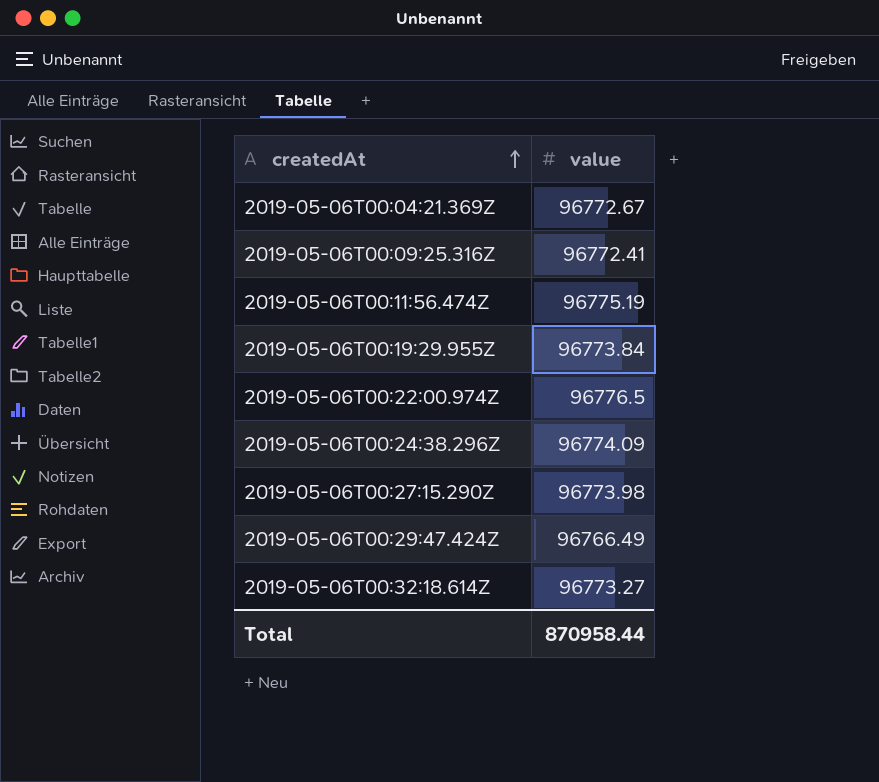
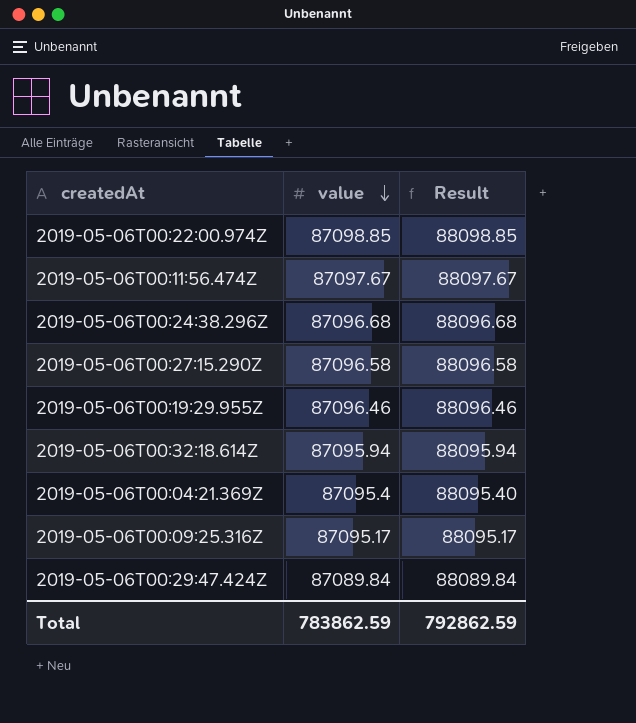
row order: createdAt ascending -> value descending
column Result | formula: none -> [value] + 1000
2019-05-06T00:22:00.974Z | value: 96776.5 -> 87098.85
2019-05-06T00:11:56.474Z | value: 96775.19 -> 87097.67
2019-05-06T00:24:38.296Z | value: 96774.09 -> 87096.68
2019-05-06T00:27:15.290Z | value: 96773.98 -> 87096.58
2019-05-06T00:19:29.955Z | value: 96773.84 -> 87096.46
2019-05-06T00:32:18.614Z | value: 96773.27 -> 87095.94
2019-05-06T00:04:21.369Z | value: 96772.67 -> 87095.4
2019-05-06T00:09:25.316Z | value: 96772.41 -> 87095.17
2019-05-06T00:29:47.424Z | value: 96766.49 -> 87089.84
Total | value: 870958.44 -> 783862.59

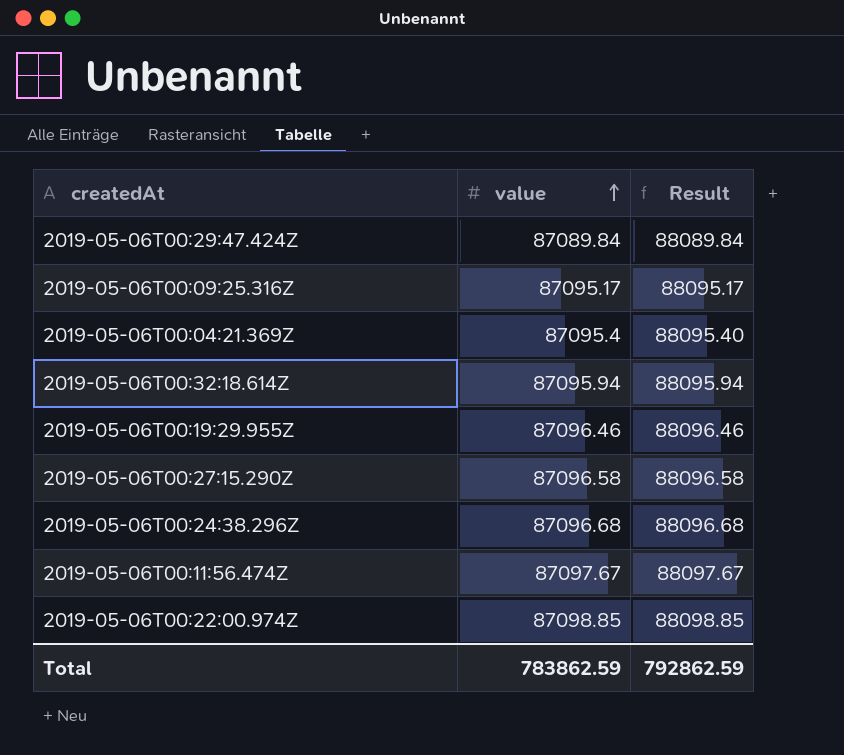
row order: value descending -> value ascending

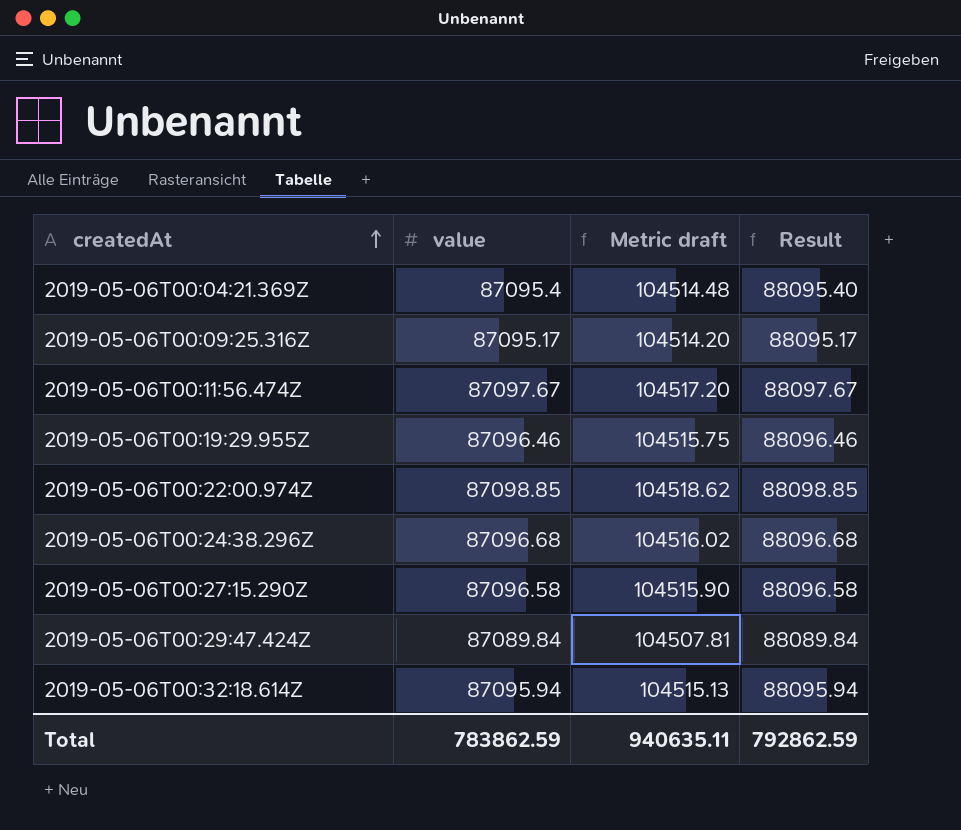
row order: value ascending -> createdAt ascending
column Metric draft | formula: none -> [value] * 1.2

